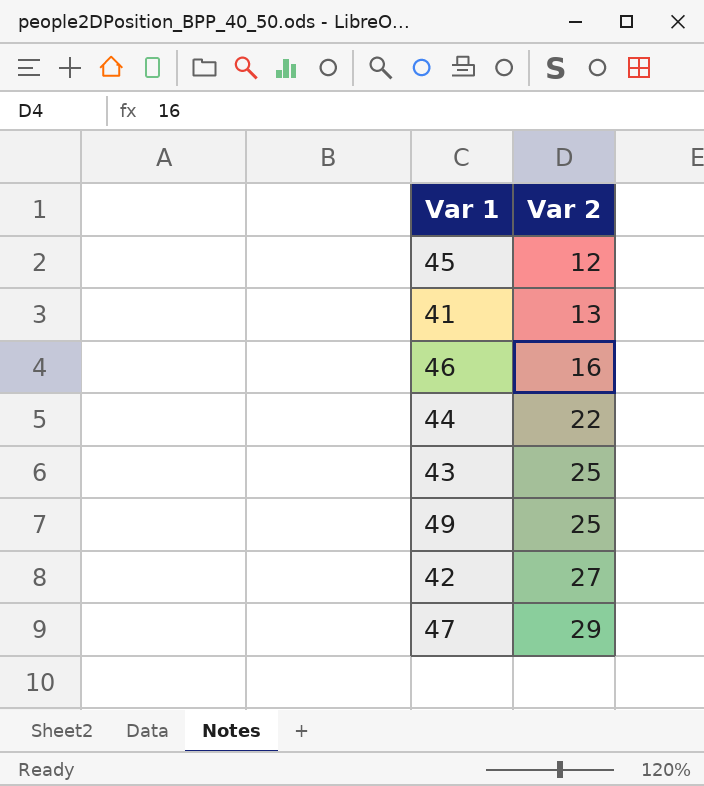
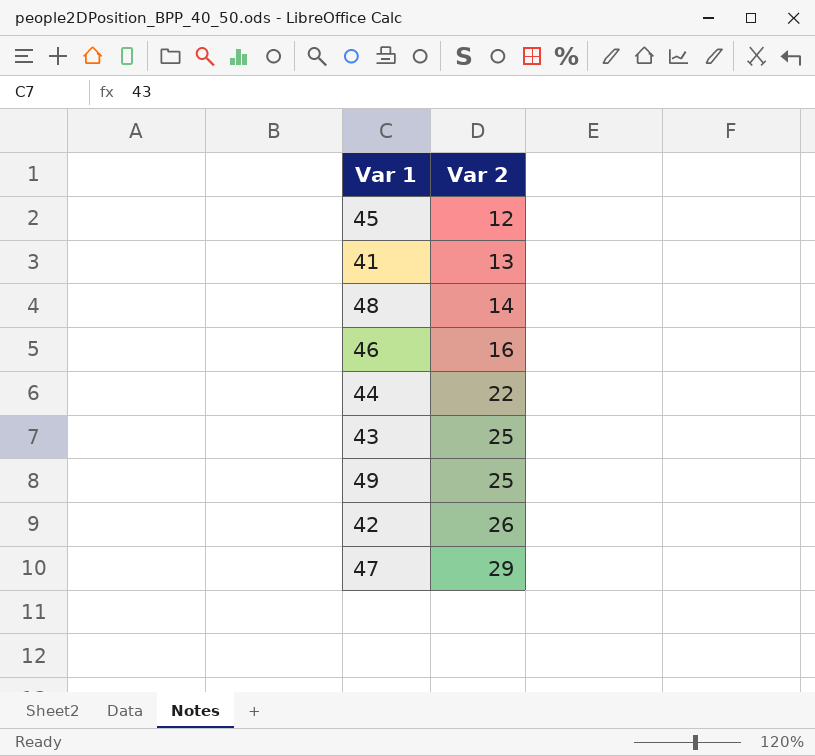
row 48: none -> 14
42 | Var 2: 27 -> 26

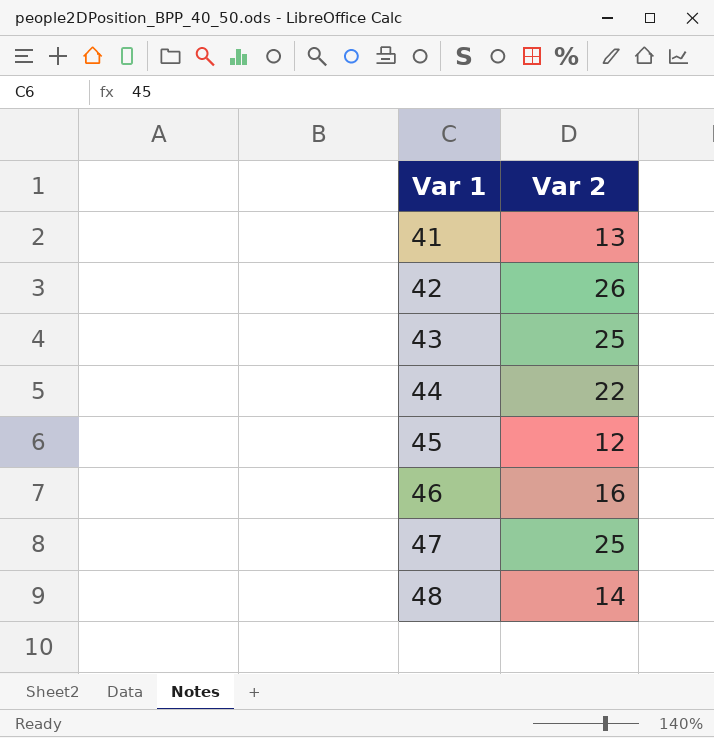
row order: Var 2 ascending -> Var 1 ascending
row 49: 25 -> none
47 | Var 2: 29 -> 25

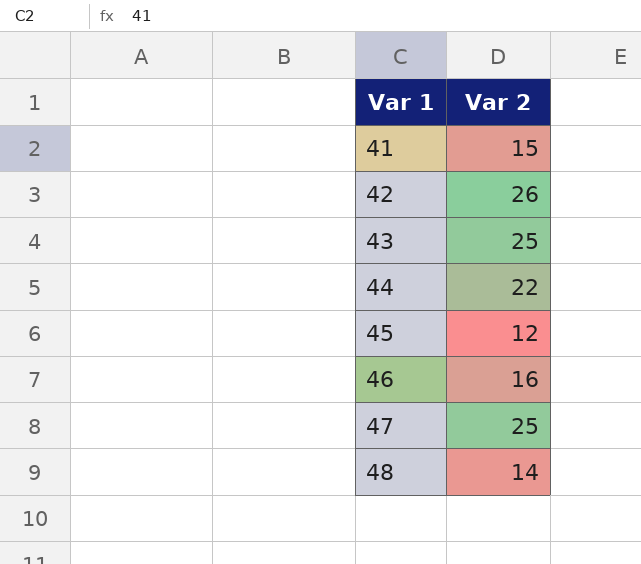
41 | Var 2: 13 -> 15

